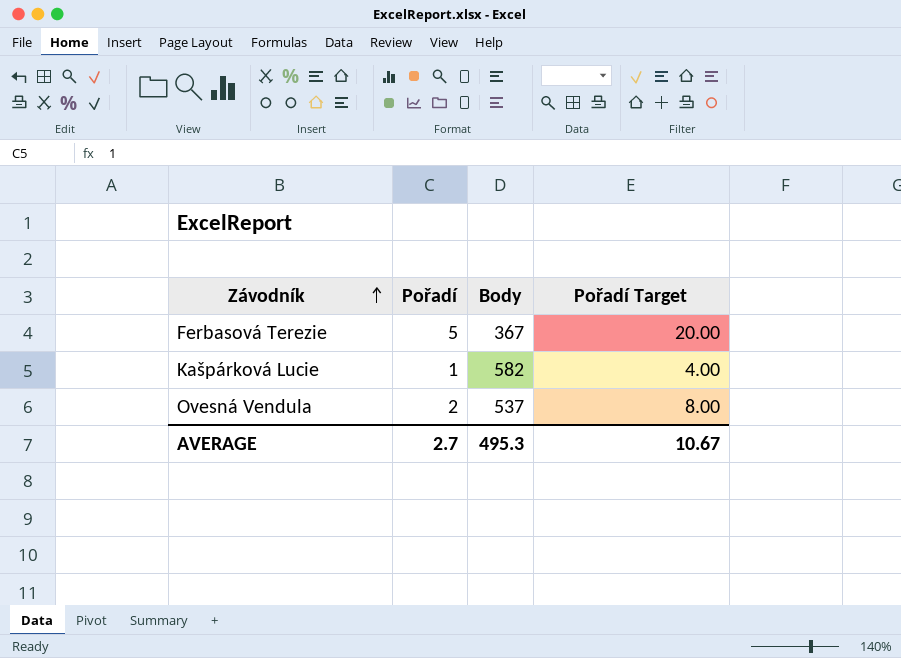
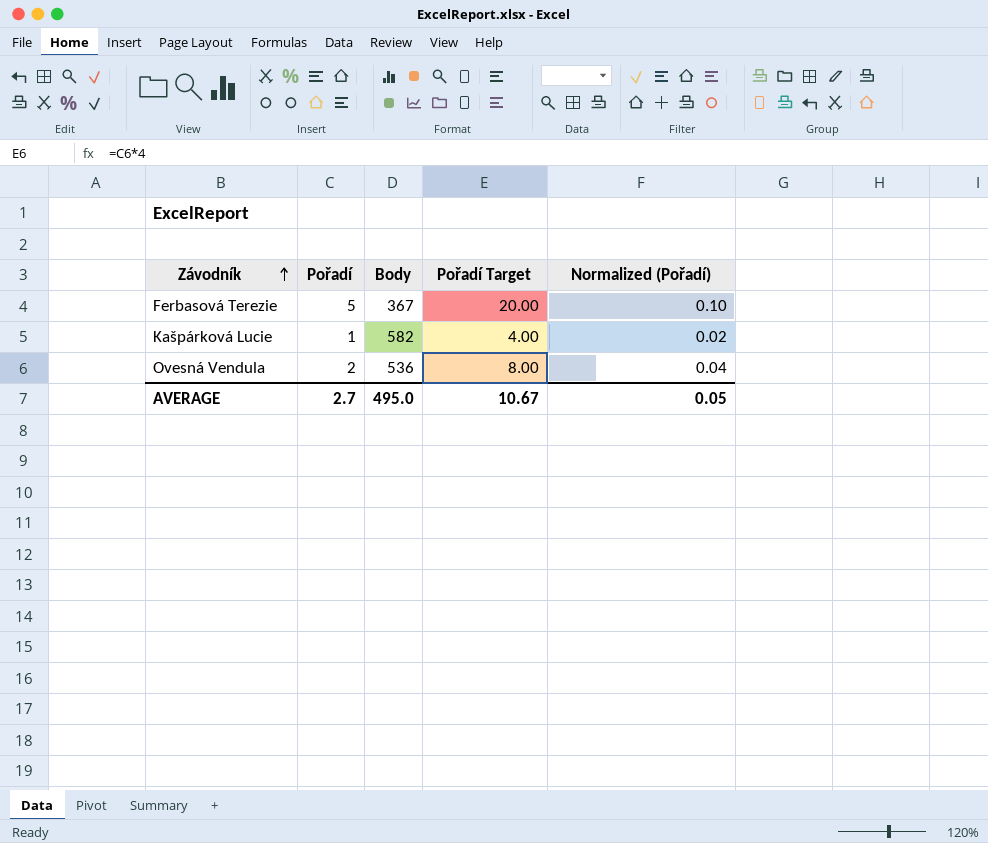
column Normalized (Pořadí) | formula: none -> [Pořadí] * 0.02
Ovesná Vendula | Body: 537 -> 536
AVERAGE | Body: 495.3 -> 495.0

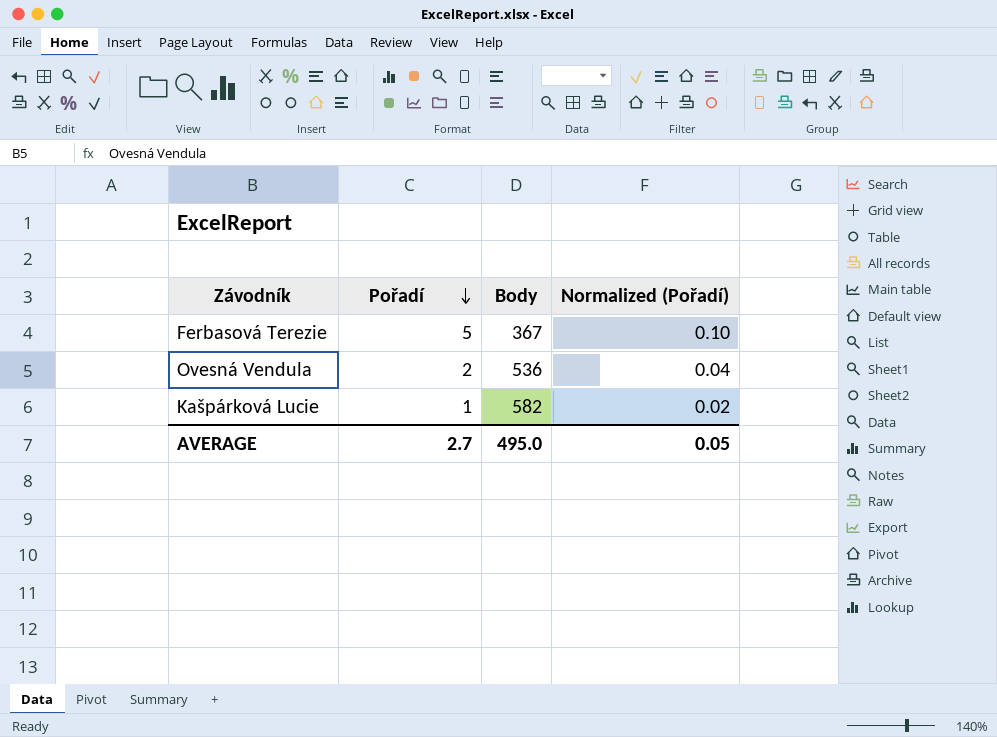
row order: Závodník ascending -> Pořadí descending
column Pořadí Target | formula: [Pořadí] * 4 -> none

